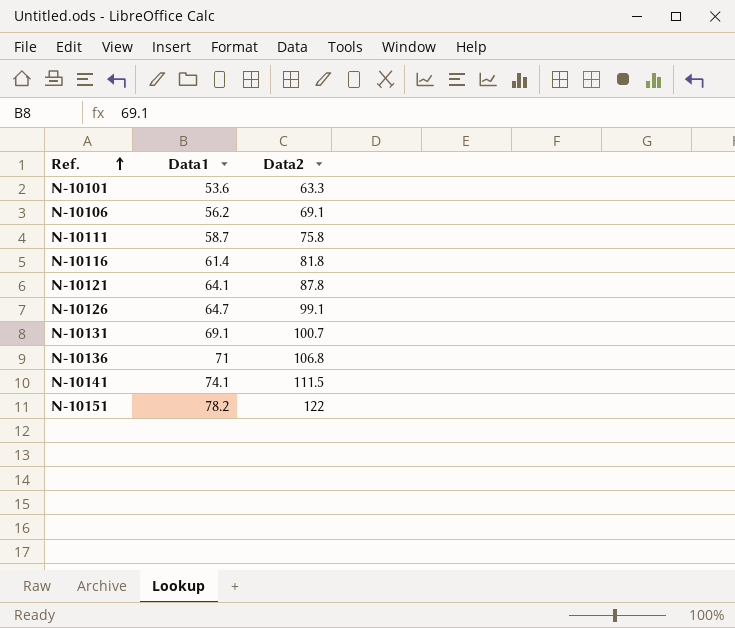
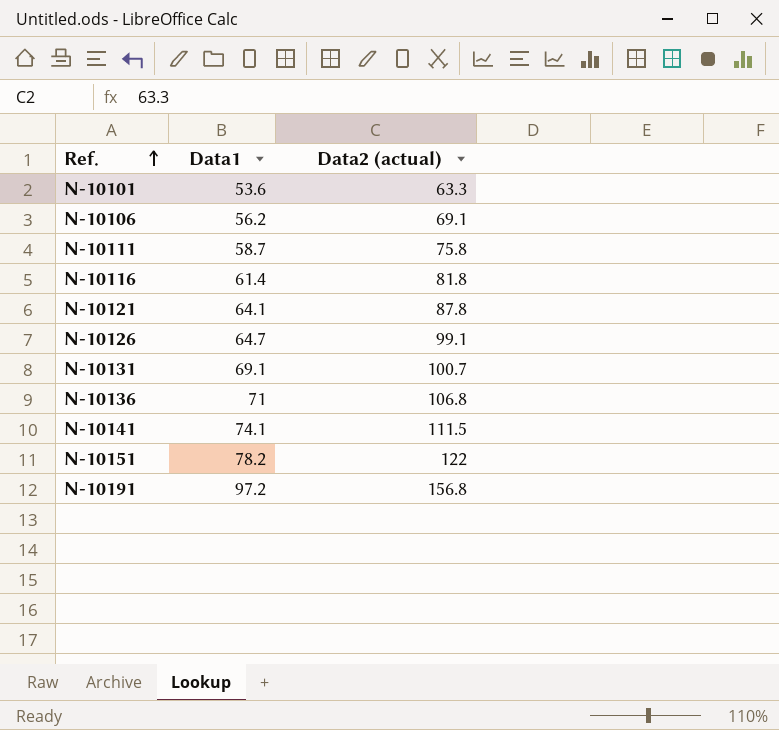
column name: Data2 -> Data2 (actual)
row N-10191: none -> 97.2 | 156.8

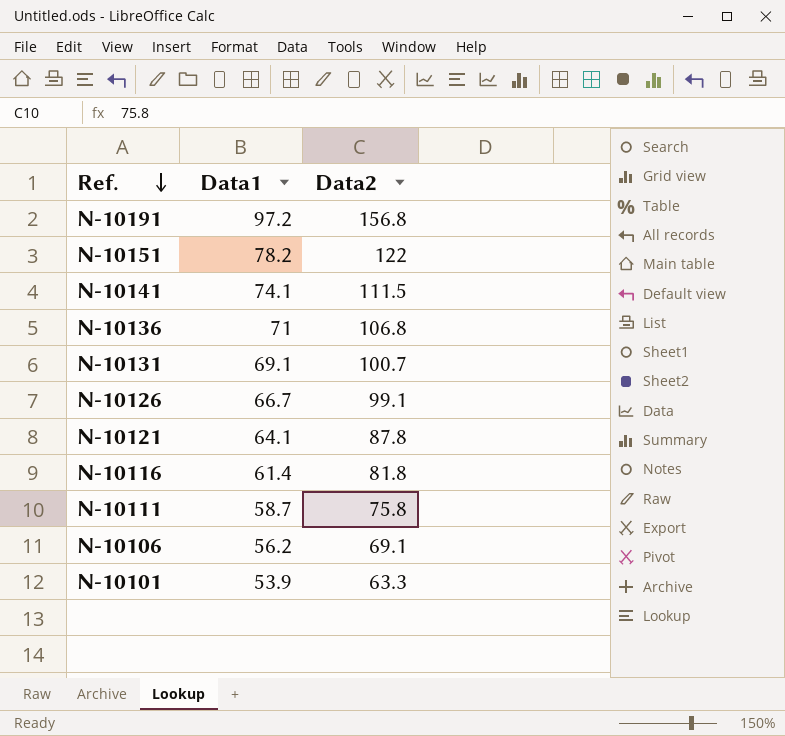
row order: Ref. ascending -> Ref. descending
column name: Data2 (actual) -> Data2
N-10126 | Data1: 64.7 -> 66.7
N-10101 | Data1: 53.6 -> 53.9

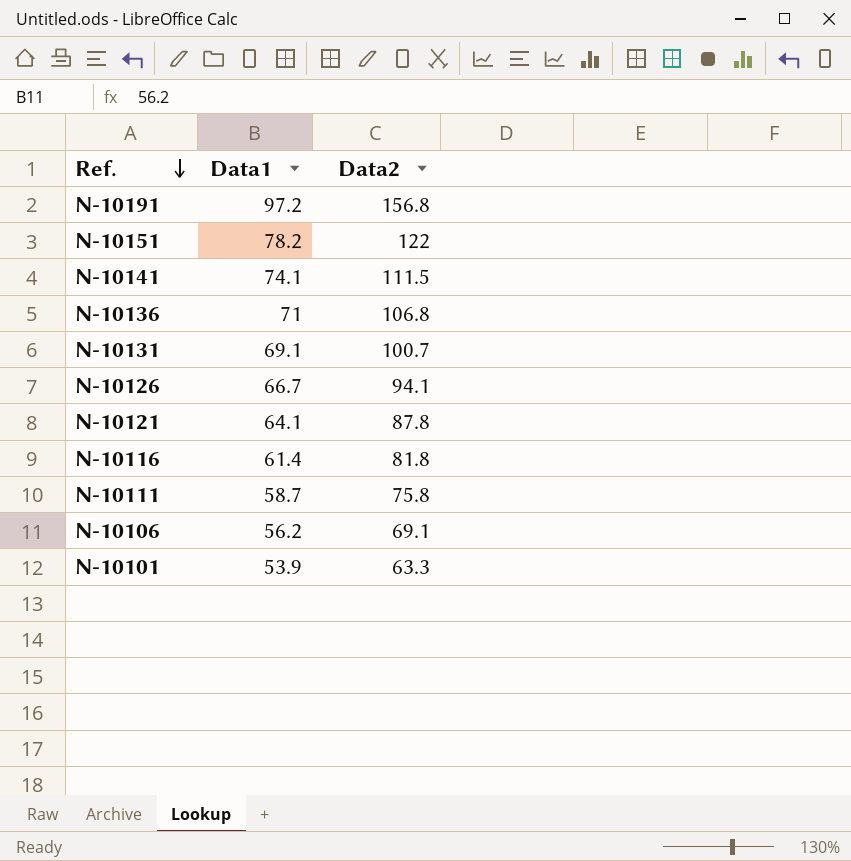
N-10126 | Data2: 99.1 -> 94.1

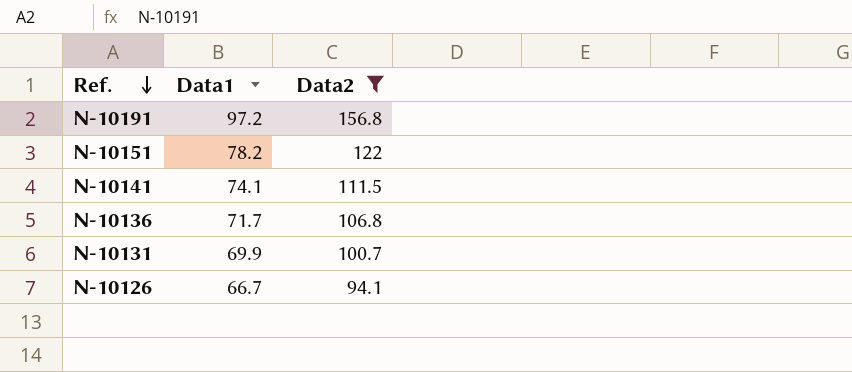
filter: none -> Data2 >= 94.1
N-10136 | Data1: 71 -> 71.7
N-10131 | Data1: 69.1 -> 69.9

